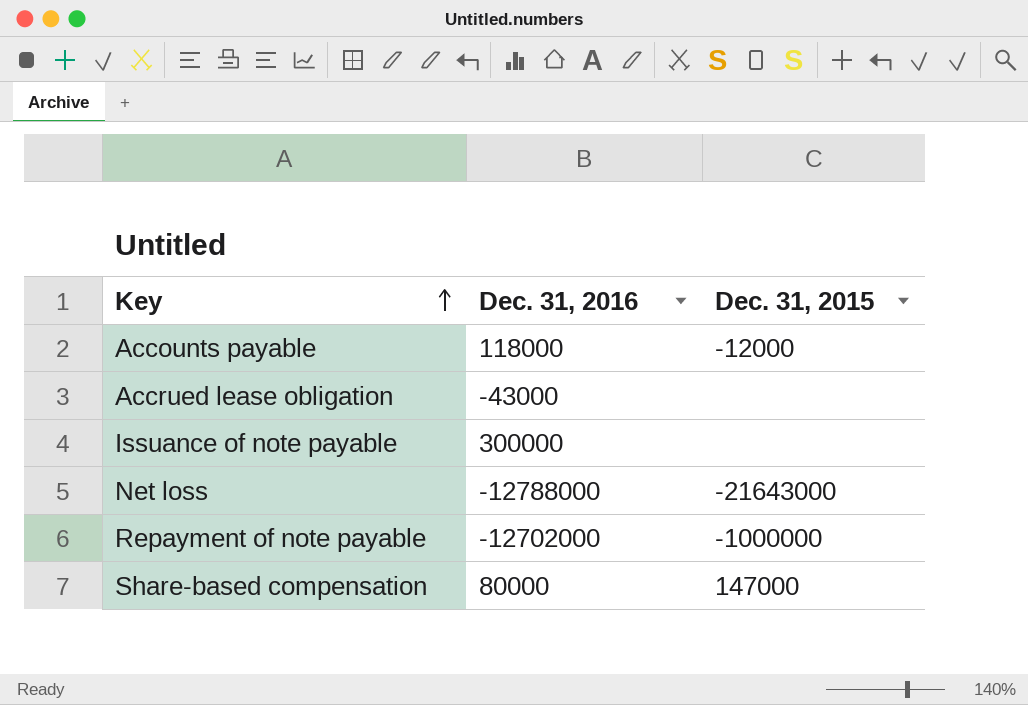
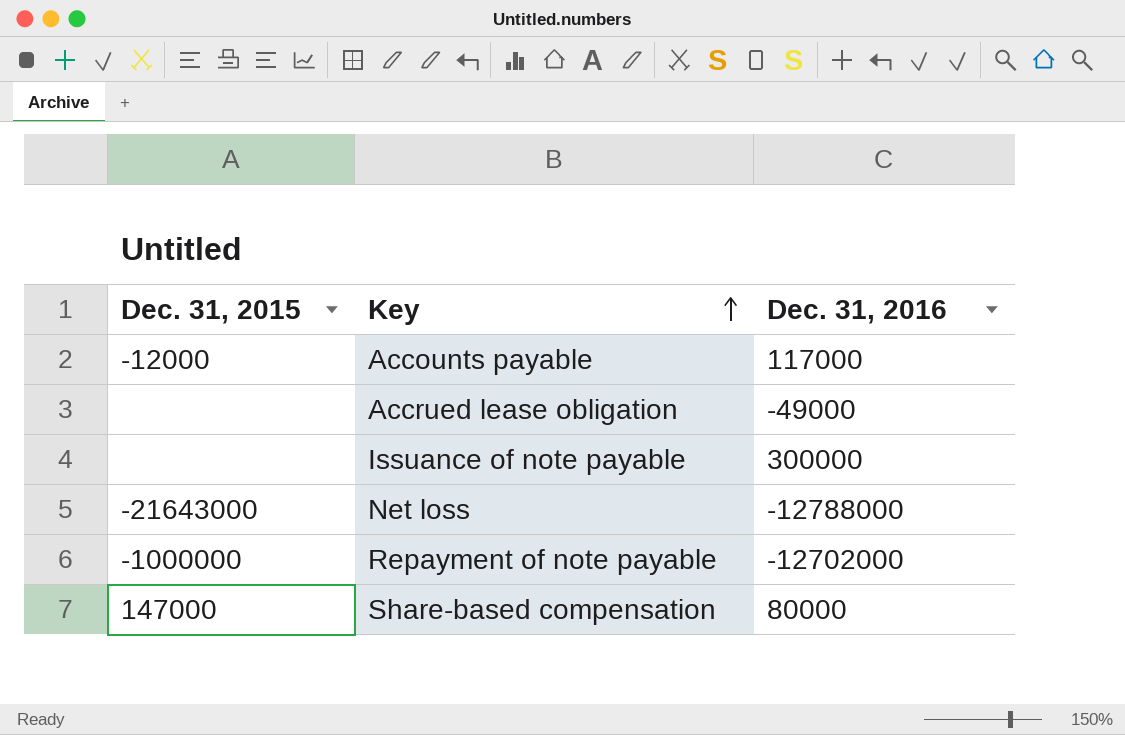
column Dec. 31, 2015 | position: 3 -> 1
Accounts payable | Dec. 31, 2016: 118000 -> 117000
Accrued lease obligation | Dec. 31, 2016: -43000 -> -49000

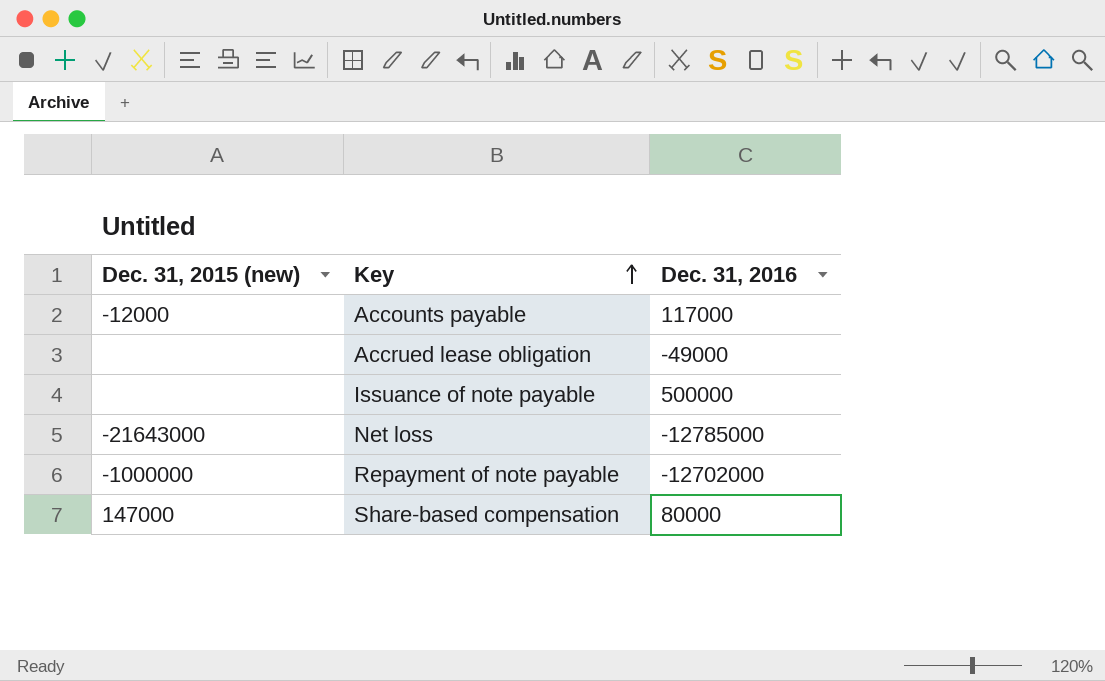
column name: Dec. 31, 2015 -> Dec. 31, 2015 (new)
Issuance of note payable | Dec. 31, 2016: 300000 -> 500000
Net loss | Dec. 31, 2016: -12788000 -> -12785000

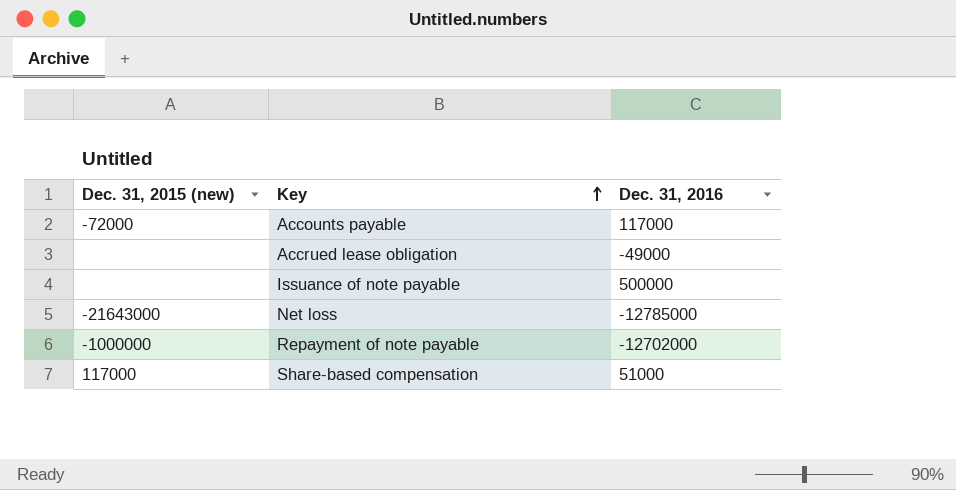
Accounts payable | Dec. 31, 2015 (new): -12000 -> -72000
Share-based compensation | Dec. 31, 2015 (new): 147000 -> 117000
Share-based compensation | Dec. 31, 2016: 80000 -> 51000

